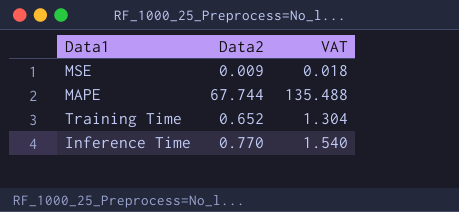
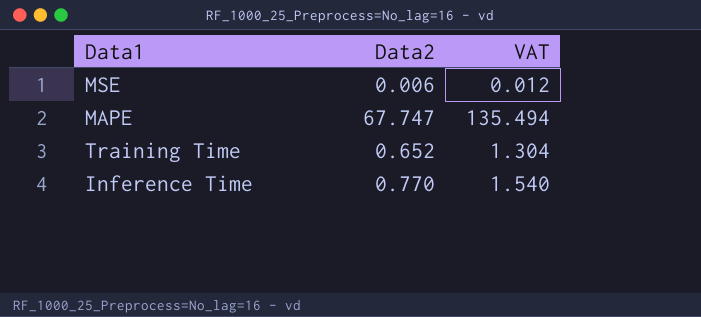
MSE | Data2: 0.009 -> 0.006
MSE | VAT: 0.018 -> 0.012
MAPE | Data2: 67.744 -> 67.747
MAPE | VAT: 135.488 -> 135.494

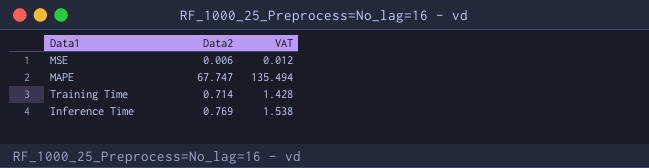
Training Time | Data2: 0.652 -> 0.714
Training Time | VAT: 1.304 -> 1.428
Inference Time | Data2: 0.770 -> 0.769
Inference Time | VAT: 1.540 -> 1.538

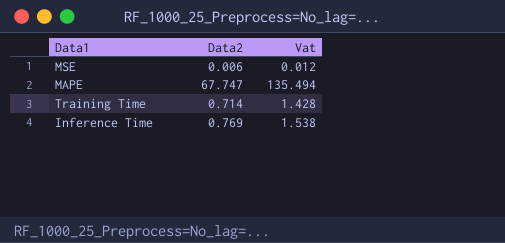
column name: VAT -> Vat

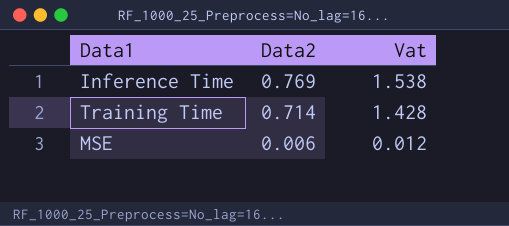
row order: none -> Data2 descending
row MAPE: 67.747 | 135.494 -> none

